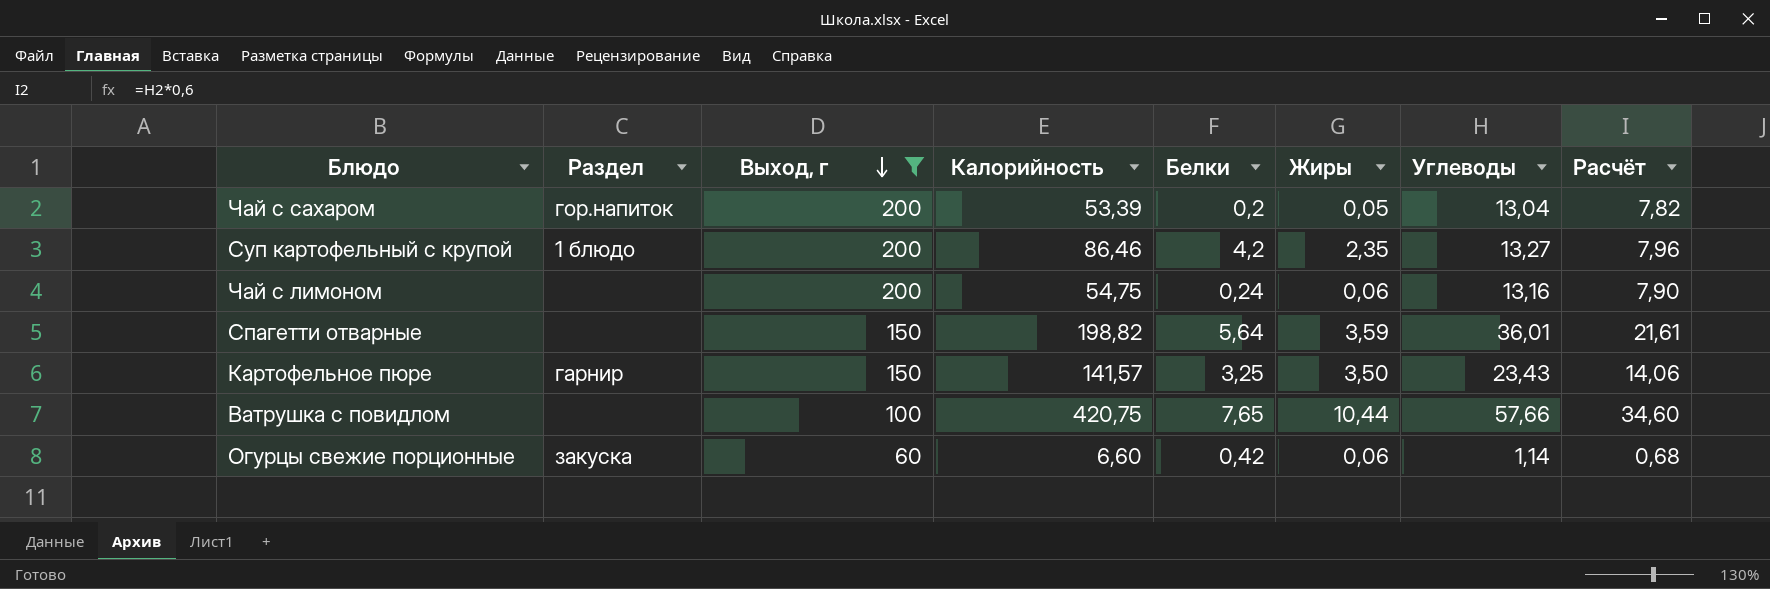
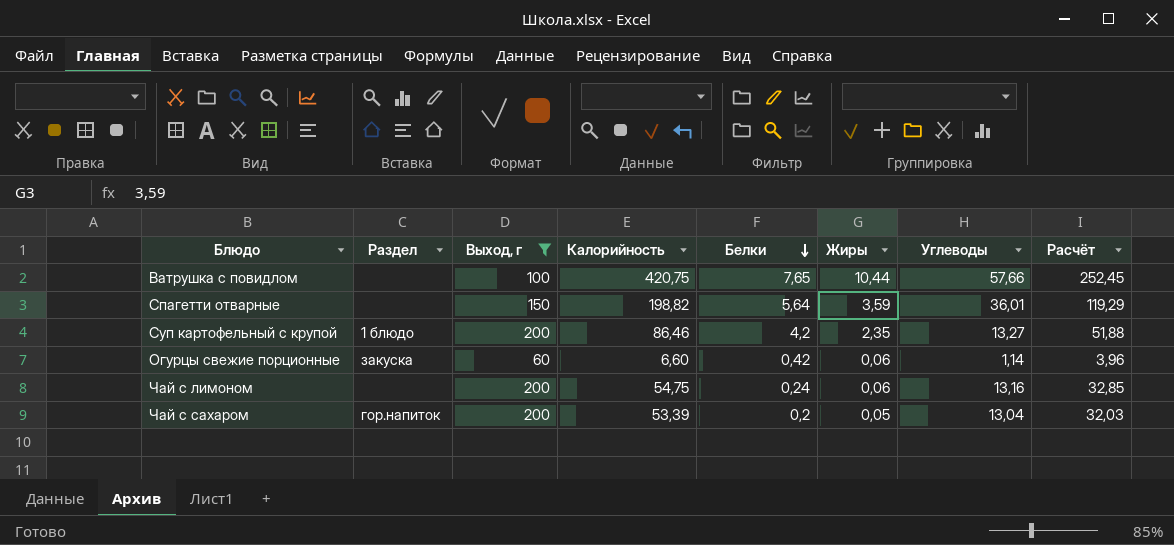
row order: Выход, г descending -> Белки descending
column Расчёт | formula: [Углеводы] * 0,6 -> [Калорийность] * 0,6
row Картофельное пюре: гарнир | 150 | 141,57 | 3,25 | 3,50 | 23,43 | 14,06 -> none

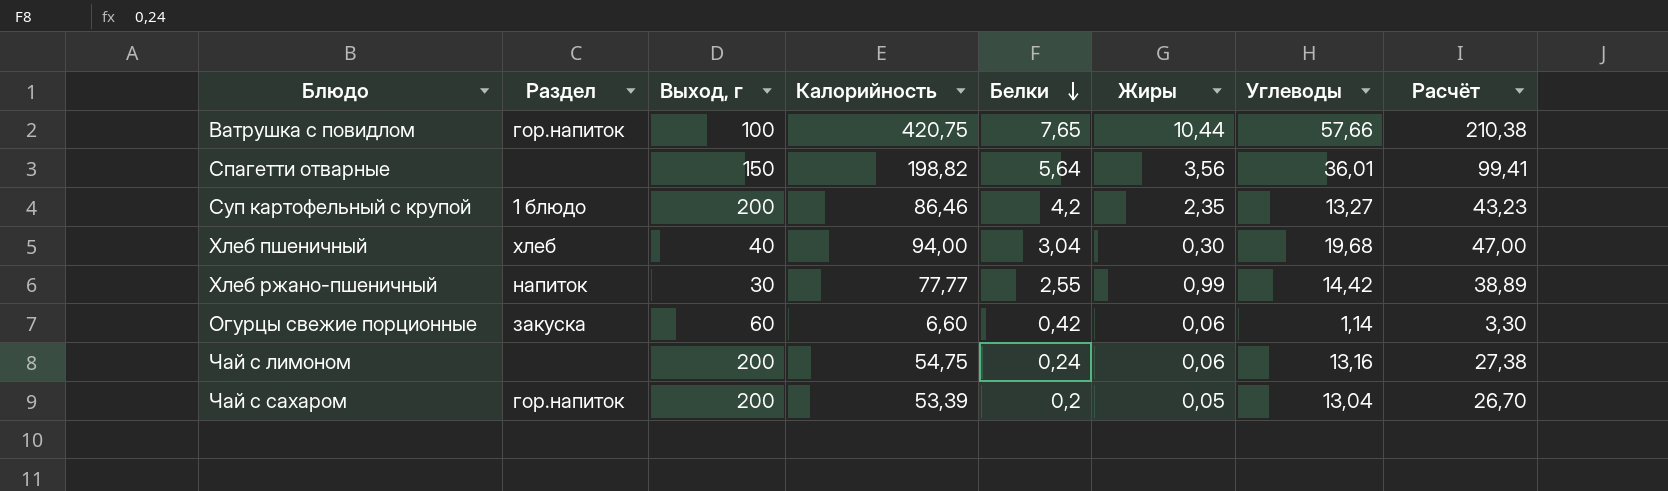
filter: Выход, г >= 60 -> none
column Расчёт | formula: [Калорийность] * 0,6 -> [Калорийность] * 0,5
Ватрушка с повидлом | Раздел: none -> гор.напиток
Спагетти отварные | Жиры: 3,59 -> 3,56

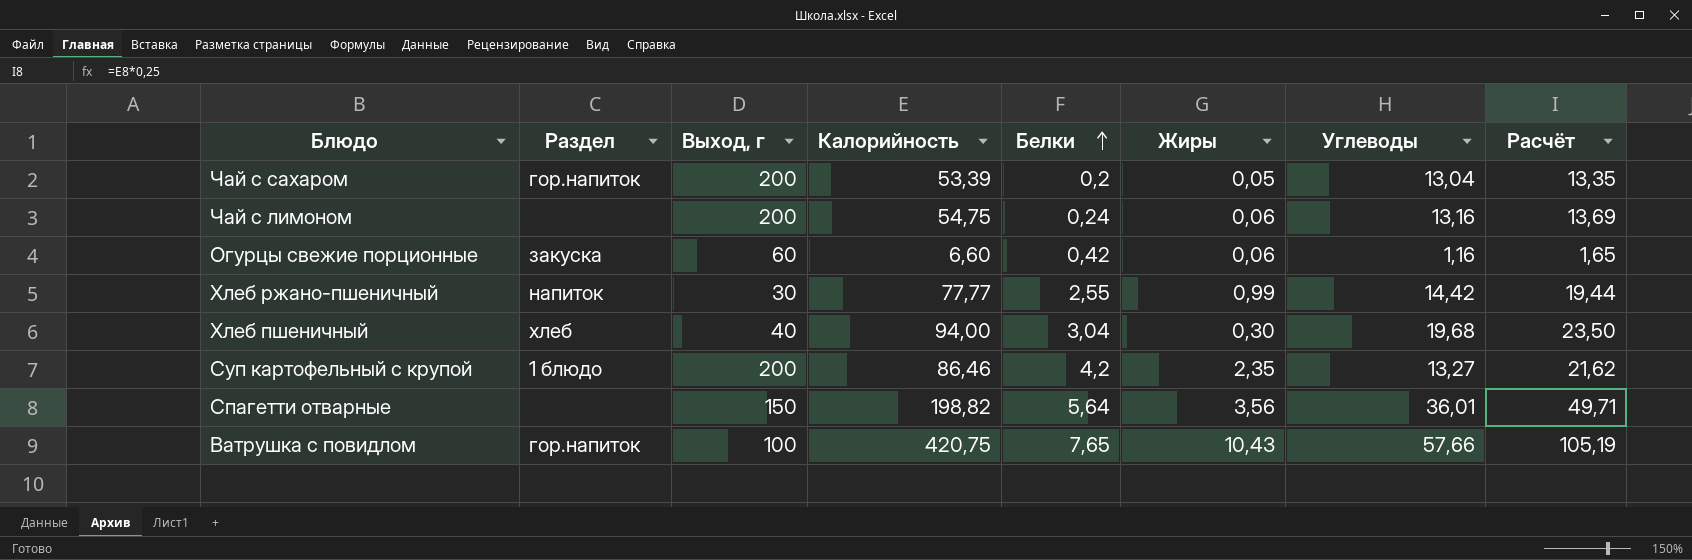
row order: Белки descending -> Белки ascending
column Расчёт | formula: [Калорийность] * 0,5 -> [Калорийность] * 0,25
Огурцы свежие порционные | Углеводы: 1,14 -> 1,16
Ватрушка с повидлом | Жиры: 10,44 -> 10,43

